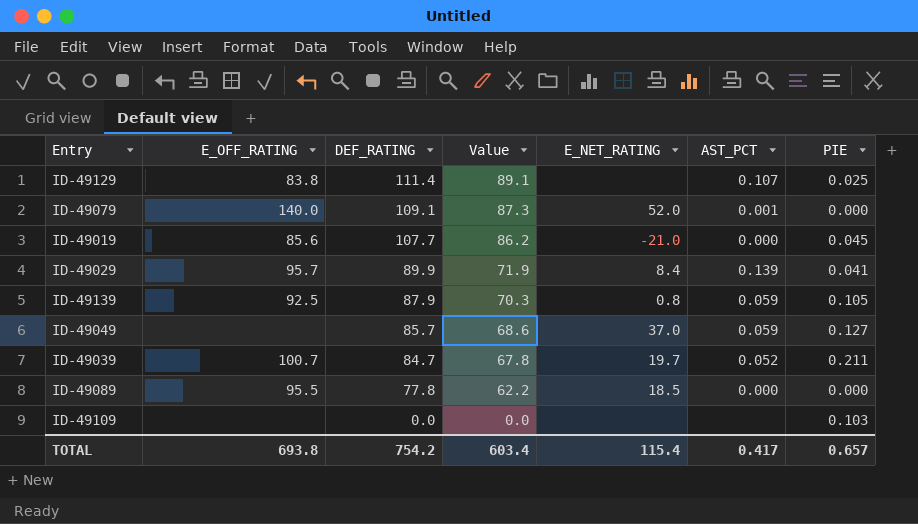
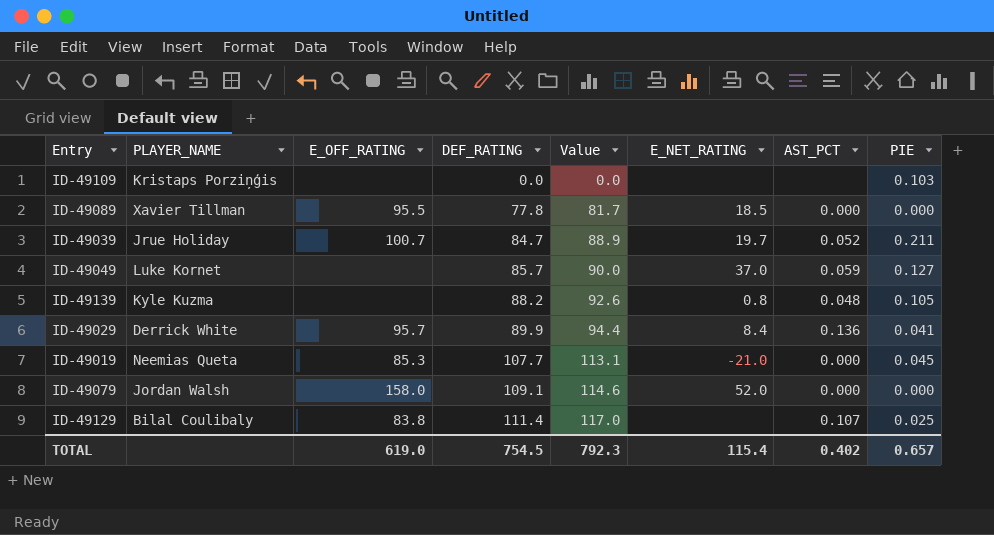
row order: DEF_RATING descending -> DEF_RATING ascending
column PLAYER_NAME | position: none -> 2
column Value | formula: [DEF_RATING] * 0.8 -> [DEF_RATING] * 1.05
ID-49139 | E_OFF_RATING: 92.5 -> none
ID-49139 | DEF_RATING: 87.9 -> 88.2
ID-49139 | AST_PCT: 0.059 -> 0.048
ID-49029 | AST_PCT: 0.139 -> 0.136
ID-49019 | E_OFF_RATING: 85.6 -> 85.3
ID-49079 | E_OFF_RATING: 140.0 -> 158.0
ID-49079 | AST_PCT: 0.001 -> 0.000
TOTAL | E_OFF_RATING: 693.8 -> 619.0
TOTAL | DEF_RATING: 754.2 -> 754.5
TOTAL | Value: 603.4 -> 792.3
TOTAL | AST_PCT: 0.417 -> 0.402

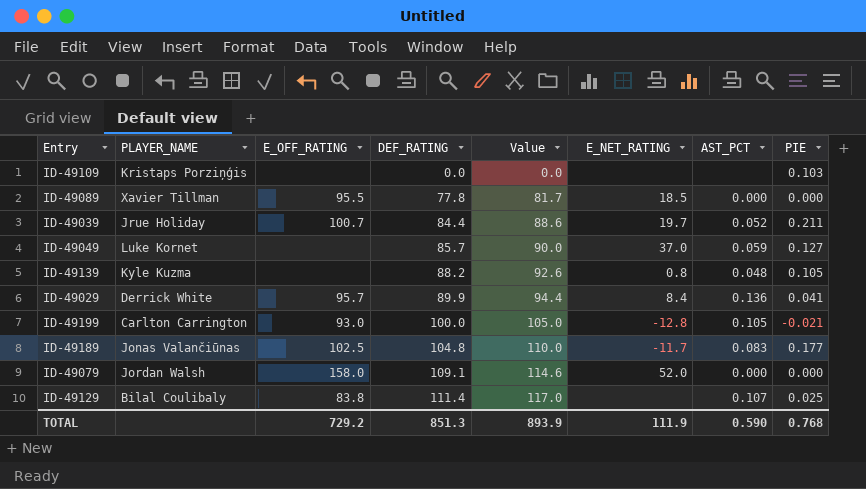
row ID-49019: Neemias Queta | 85.3 | 107.7 | 113.1 | -21.0 | 0.000 | 0.045 -> none
ID-49039 | DEF_RATING: 84.7 -> 84.4
ID-49039 | Value: 88.9 -> 88.6
row ID-49199: none -> Carlton Carrington | 93.0 | 100.0 | 105.0 | -12.8 | 0.105 | -0.021
row ID-49189: none -> Jonas Valančiūnas | 102.5 | 104.8 | 110.0 | -11.7 | 0.083 | 0.177
TOTAL | E_OFF_RATING: 619.0 -> 729.2
TOTAL | DEF_RATING: 754.5 -> 851.3
TOTAL | Value: 792.3 -> 893.9
TOTAL | E_NET_RATING: 115.4 -> 111.9
TOTAL | AST_PCT: 0.402 -> 0.590
TOTAL | PIE: 0.657 -> 0.768

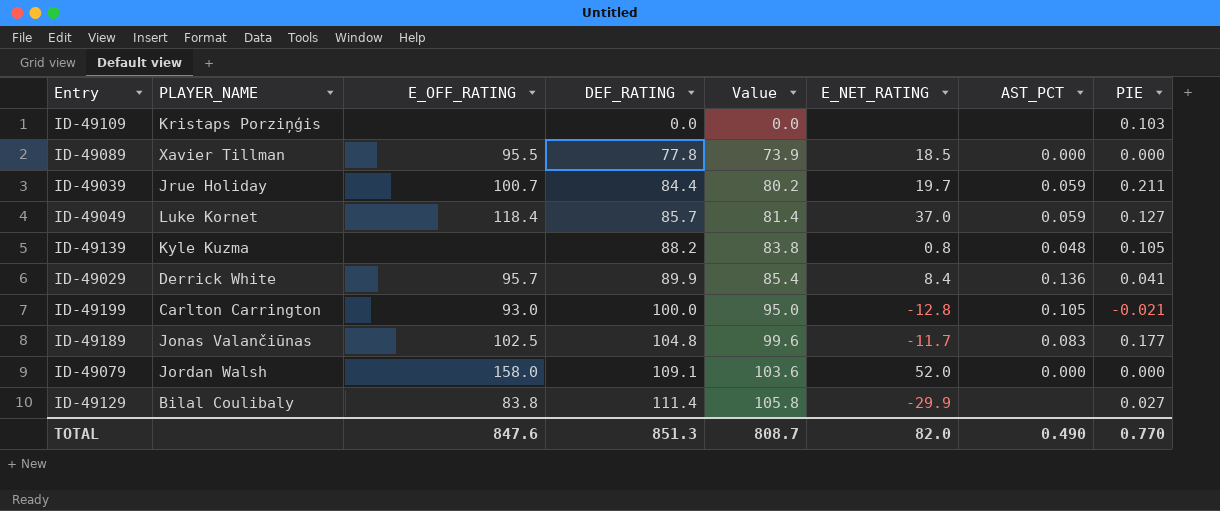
column Value | formula: [DEF_RATING] * 1.05 -> [DEF_RATING] * 0.95
ID-49039 | AST_PCT: 0.052 -> 0.059
ID-49049 | E_OFF_RATING: none -> 118.4
ID-49129 | E_NET_RATING: none -> -29.9
ID-49129 | AST_PCT: 0.107 -> none
ID-49129 | PIE: 0.025 -> 0.027
TOTAL | E_OFF_RATING: 729.2 -> 847.6
TOTAL | Value: 893.9 -> 808.7
TOTAL | E_NET_RATING: 111.9 -> 82.0
TOTAL | AST_PCT: 0.590 -> 0.490
TOTAL | PIE: 0.768 -> 0.770

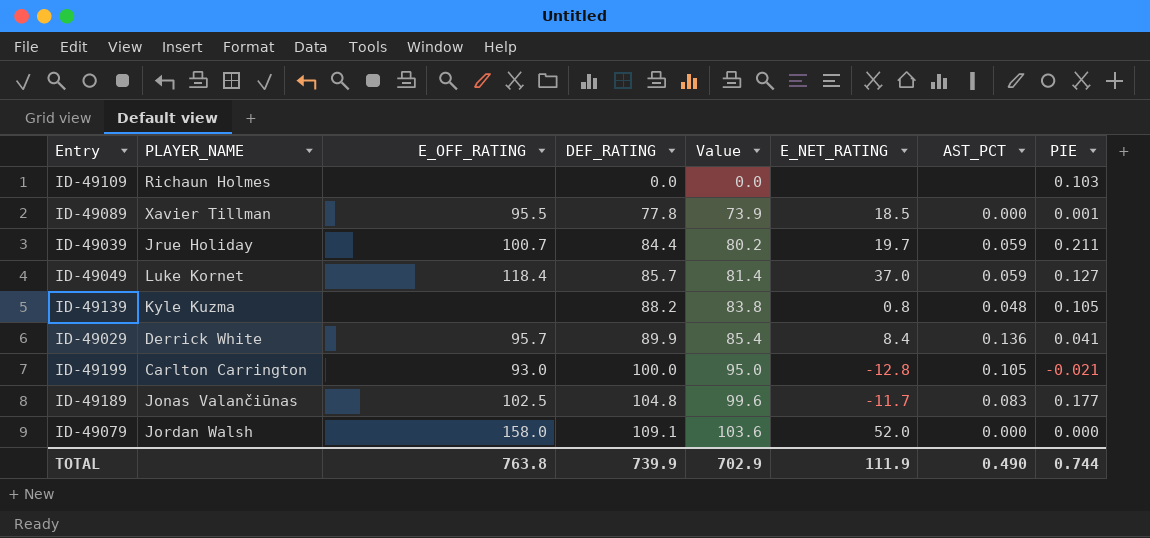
row ID-49129: Bilal Coulibaly | 83.8 | 111.4 | 105.8 | -29.9 | none | 0.027 -> none
ID-49109 | PLAYER_NAME: Kristaps Porziņģis -> Richaun Holmes
ID-49089 | PIE: 0.000 -> 0.001
TOTAL | E_OFF_RATING: 847.6 -> 763.8
TOTAL | DEF_RATING: 851.3 -> 739.9
TOTAL | Value: 808.7 -> 702.9
TOTAL | E_NET_RATING: 82.0 -> 111.9
TOTAL | PIE: 0.770 -> 0.744

